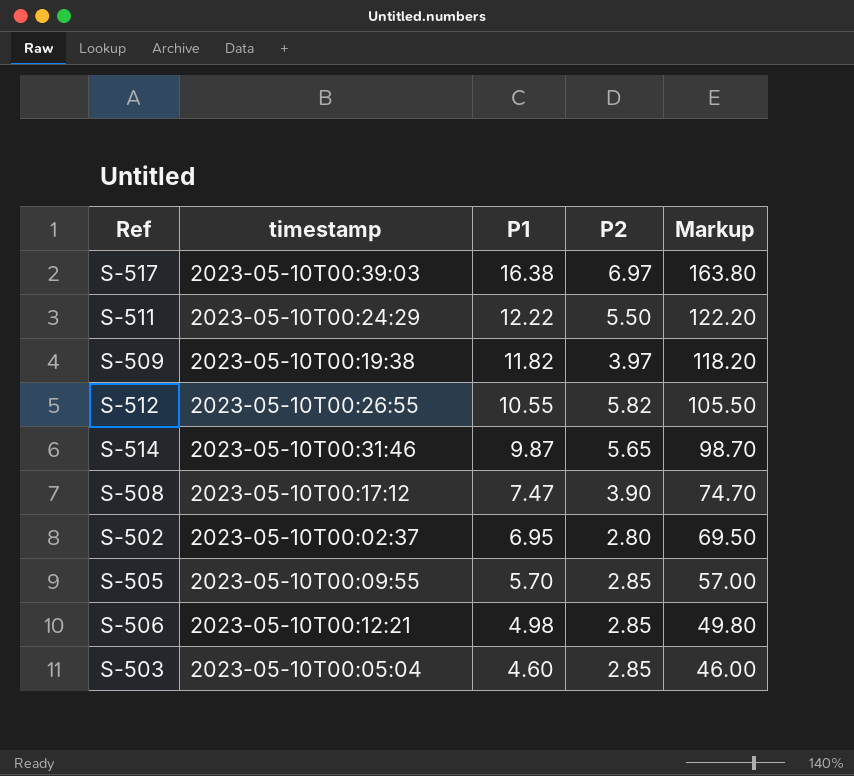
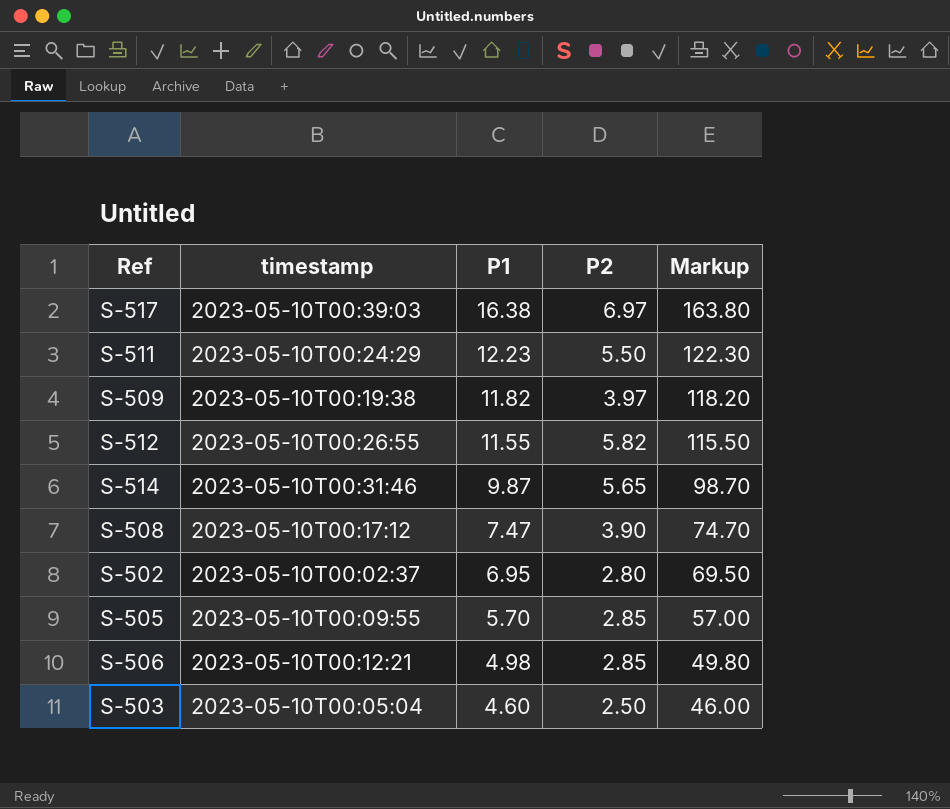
S-511 | P1: 12.22 -> 12.23
S-511 | Markup: 122.20 -> 122.30
S-512 | P1: 10.55 -> 11.55
S-512 | Markup: 105.50 -> 115.50
S-503 | P2: 2.85 -> 2.50

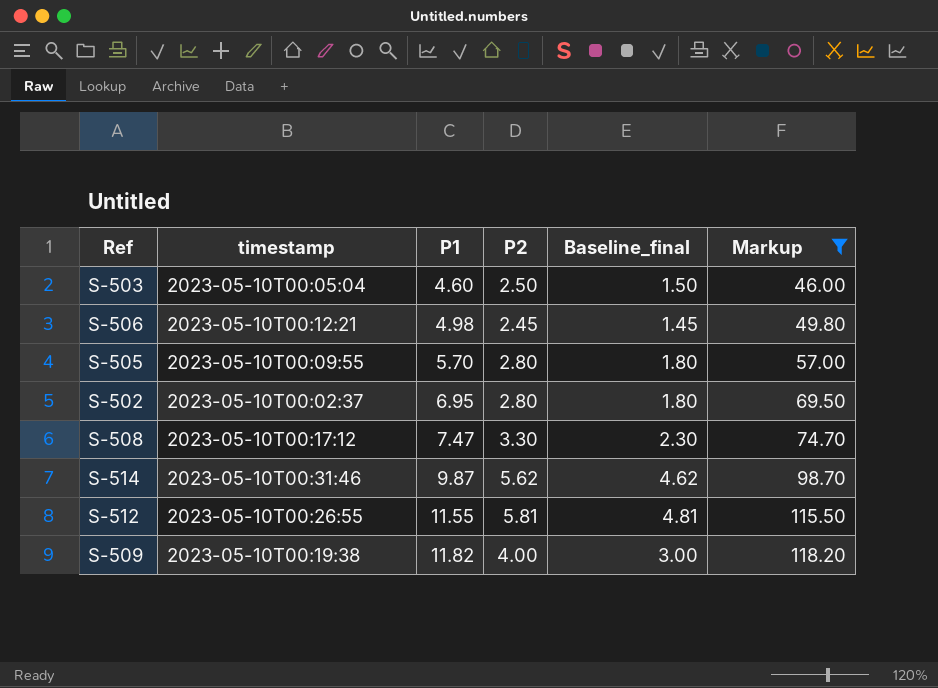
filter: none -> Markup <= 118.20
row order: P1 descending -> P1 ascending
column Baseline_final | formula: none -> [P2] - 1
S-506 | P2: 2.85 -> 2.45
S-505 | P2: 2.85 -> 2.80
S-508 | P2: 3.90 -> 3.30
S-514 | P2: 5.65 -> 5.62
S-512 | P2: 5.82 -> 5.81
S-509 | P2: 3.97 -> 4.00

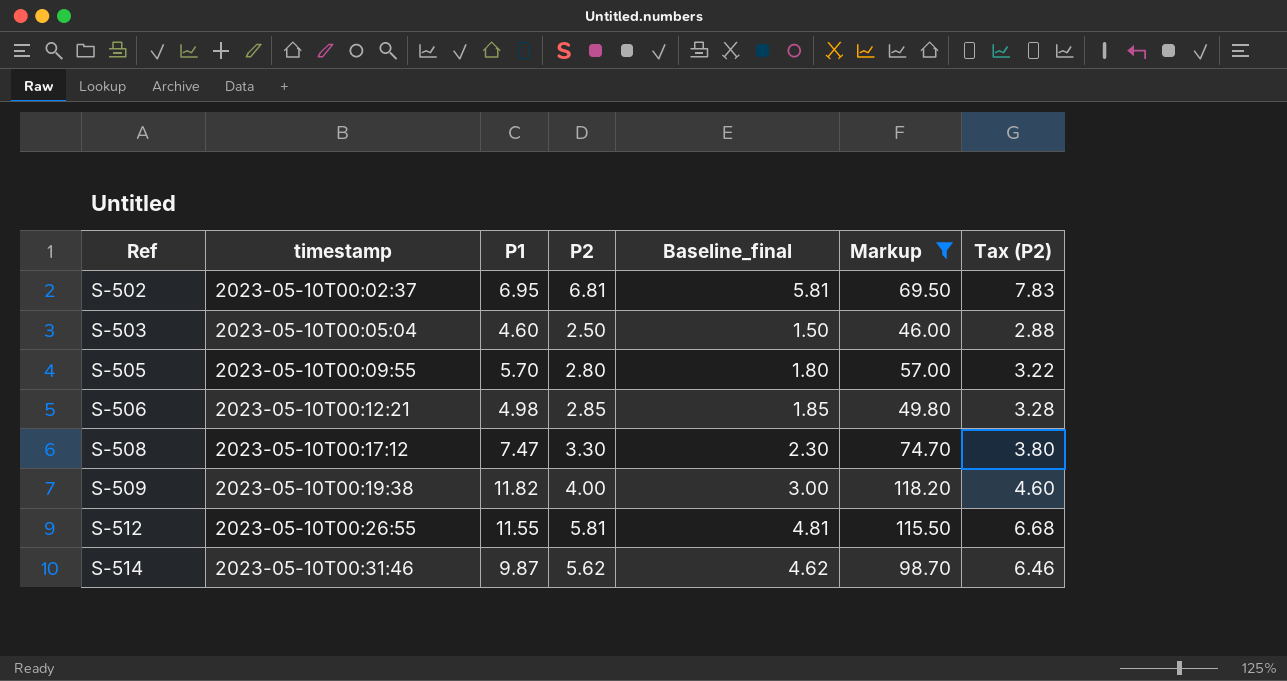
row order: P1 ascending -> Ref ascending
column Tax (P2) | formula: none -> [P2] * 1.15
S-502 | P2: 2.80 -> 6.81
S-502 | Baseline_final: 1.80 -> 5.81
S-506 | P2: 2.45 -> 2.85
S-506 | Baseline_final: 1.45 -> 1.85

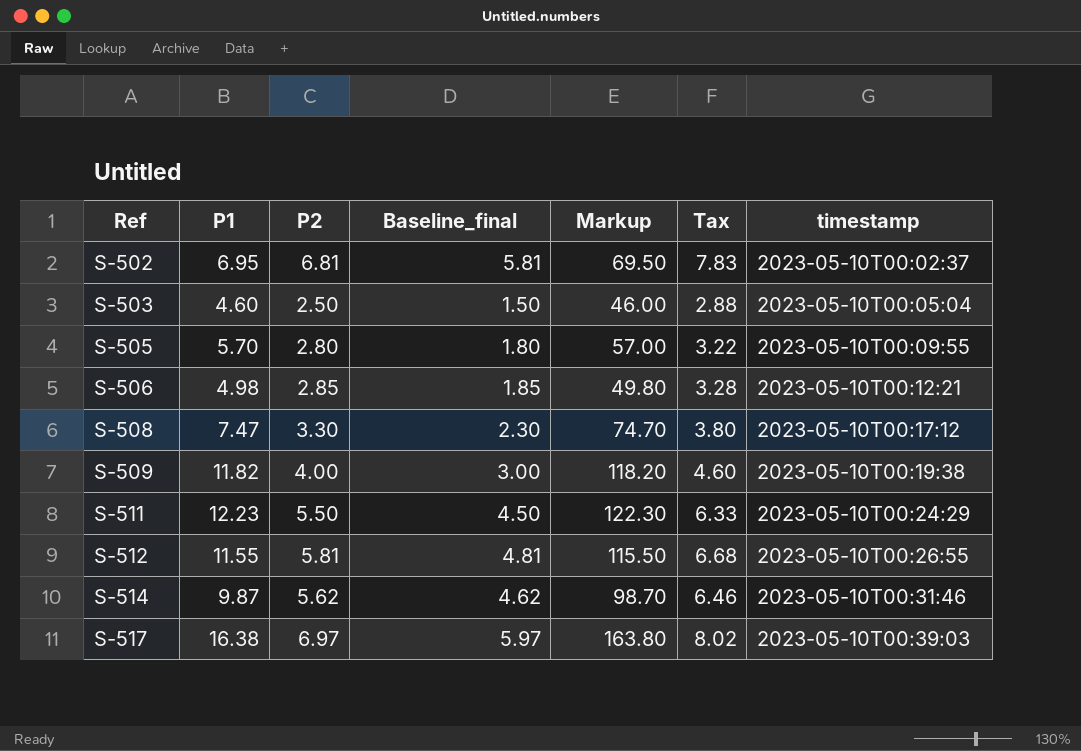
filter: Markup <= 118.20 -> none
column name: Tax (P2) -> Tax
column timestamp | position: 2 -> 7

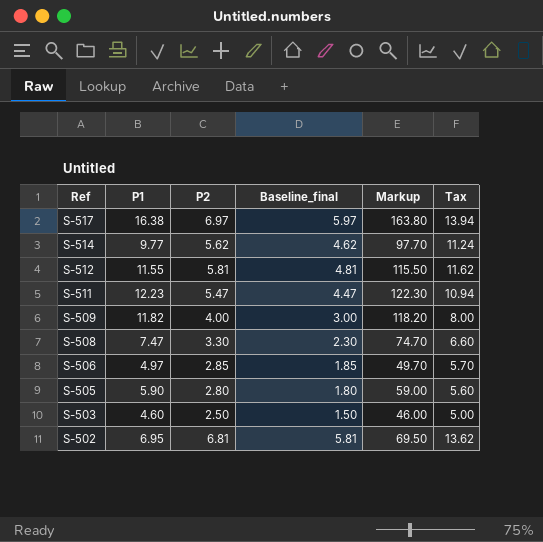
row order: Ref ascending -> Ref descending
column timestamp | position: 7 -> none
column Tax | formula: [P2] * 1.15 -> [P2] * 2
S-514 | P1: 9.87 -> 9.77
S-514 | Markup: 98.70 -> 97.70
S-511 | P2: 5.50 -> 5.47
S-511 | Baseline_final: 4.50 -> 4.47
S-506 | P1: 4.98 -> 4.97
S-506 | Markup: 49.80 -> 49.70
S-505 | P1: 5.70 -> 5.90
S-505 | Markup: 57.00 -> 59.00

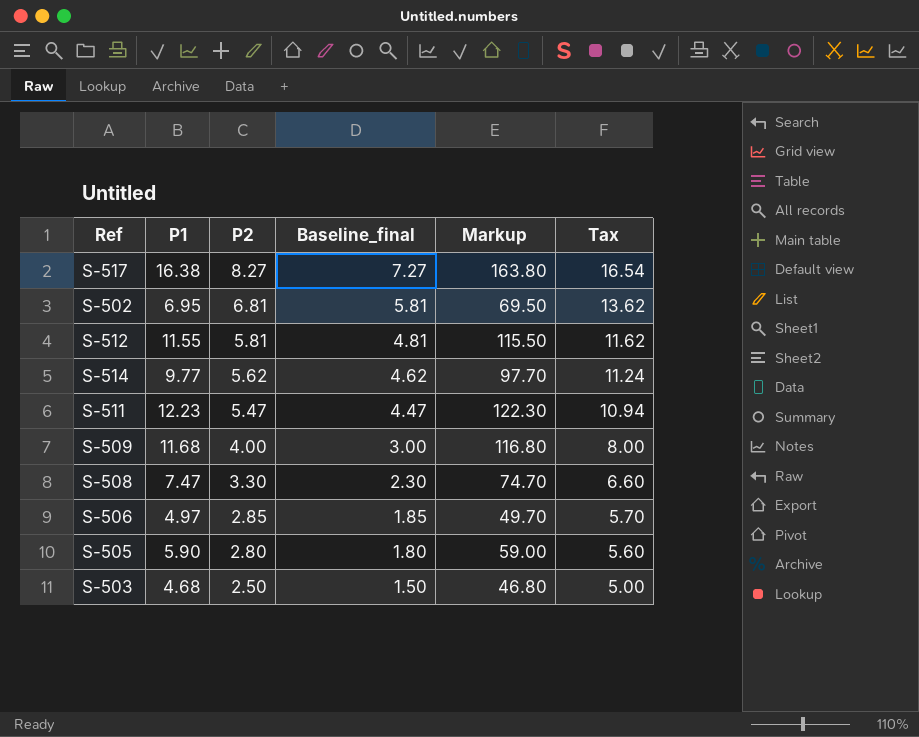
row order: Ref descending -> P2 descending
S-517 | P2: 6.97 -> 8.27
S-517 | Baseline_final: 5.97 -> 7.27
S-517 | Tax: 13.94 -> 16.54
S-509 | P1: 11.82 -> 11.68
S-509 | Markup: 118.20 -> 116.80
S-503 | P1: 4.60 -> 4.68
S-503 | Markup: 46.00 -> 46.80

